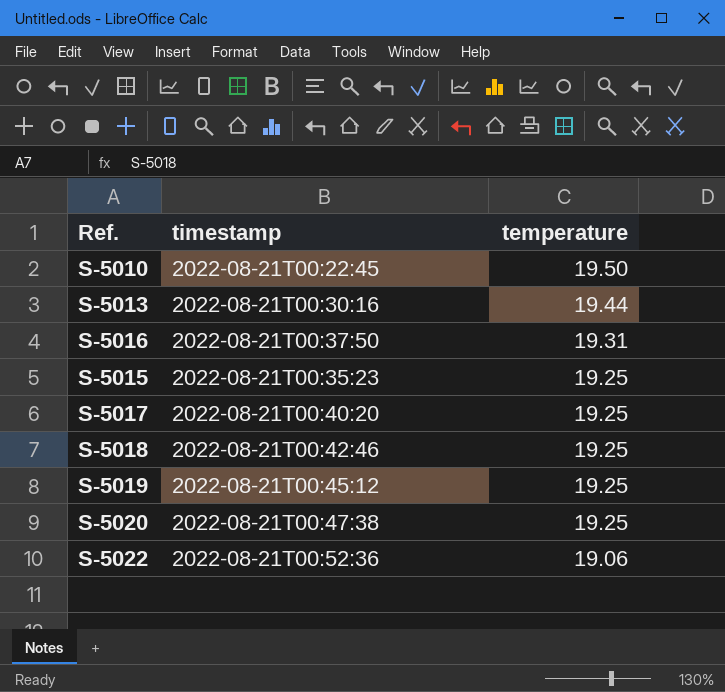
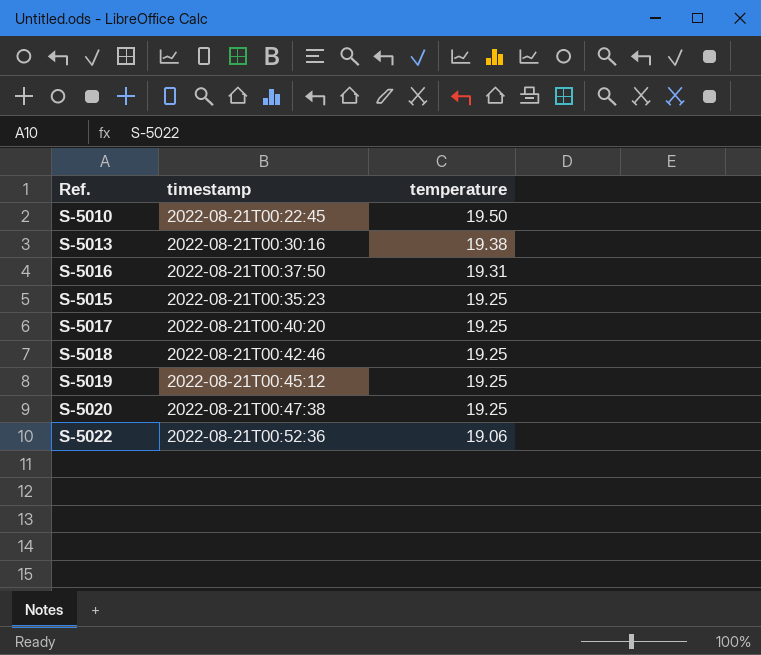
S-5013 | temperature: 19.44 -> 19.38

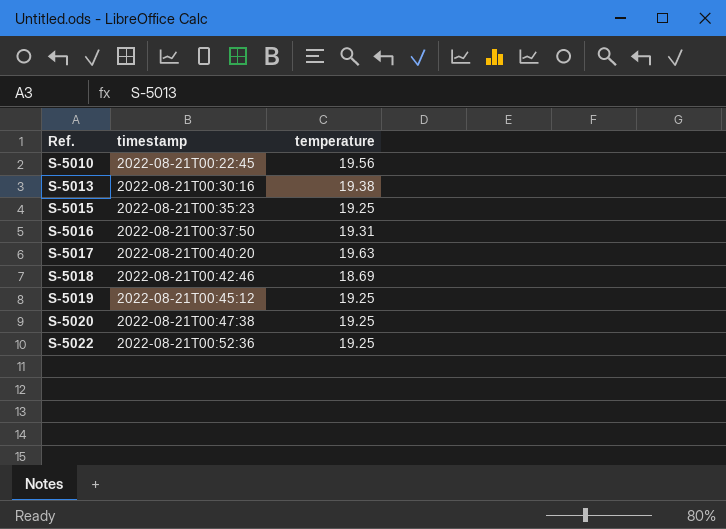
row order: temperature descending -> Ref. ascending
S-5010 | temperature: 19.50 -> 19.56
S-5017 | temperature: 19.25 -> 19.63
S-5018 | temperature: 19.25 -> 18.69
S-5022 | temperature: 19.06 -> 19.25

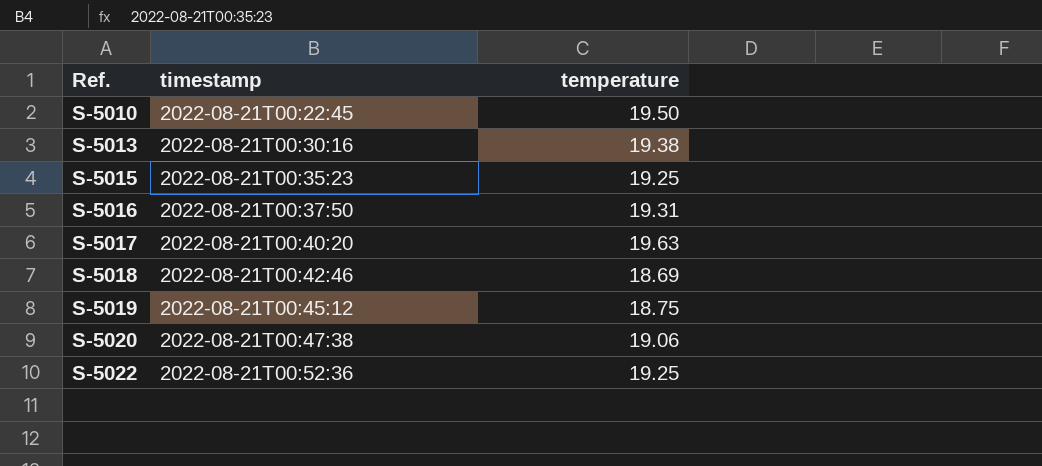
S-5010 | temperature: 19.56 -> 19.50
S-5019 | temperature: 19.25 -> 18.75
S-5020 | temperature: 19.25 -> 19.06

